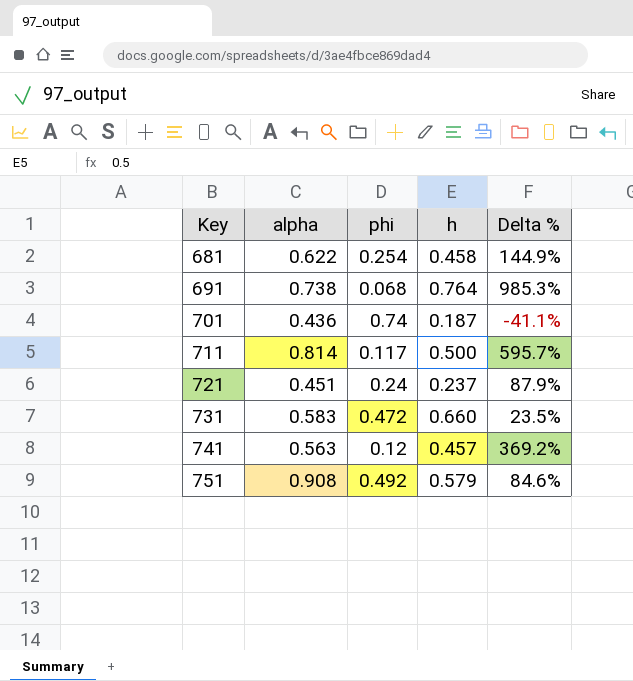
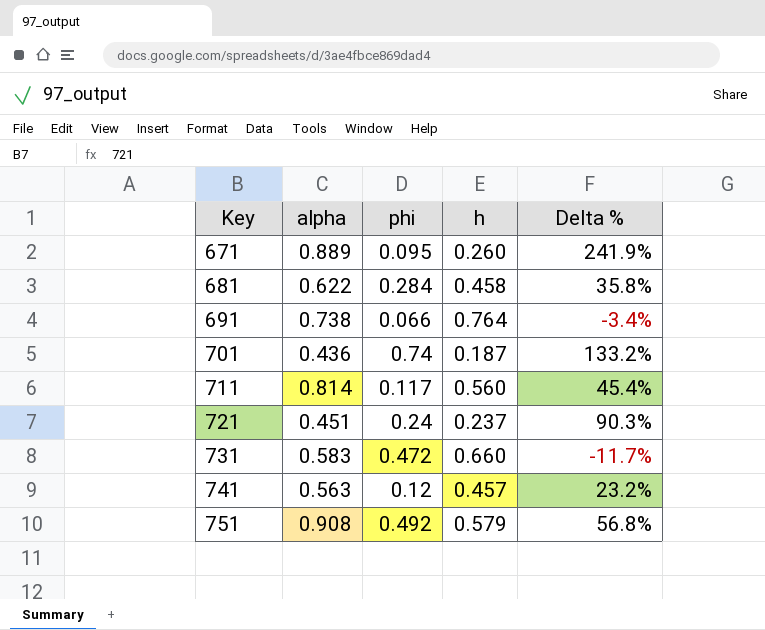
column Delta % | formula: ([alpha] - [phi]) / [phi] -> ([alpha] - [h]) / [h]
row 671: none -> 0.889 | 0.095 | 0.260 | 241.9%
681 | phi: 0.254 -> 0.284
691 | phi: 0.068 -> 0.066
711 | h: 0.500 -> 0.560

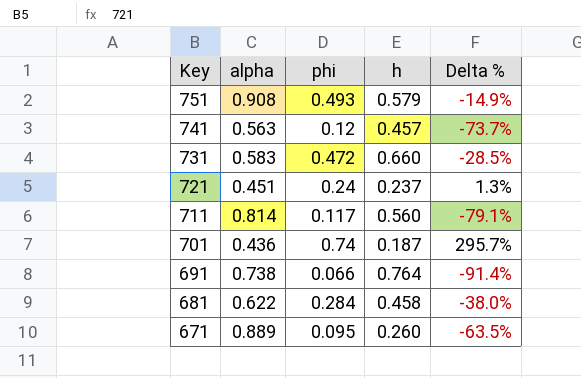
row order: Key ascending -> Key descending
column Delta % | formula: ([alpha] - [h]) / [h] -> ([phi] - [h]) / [h]
751 | phi: 0.492 -> 0.493

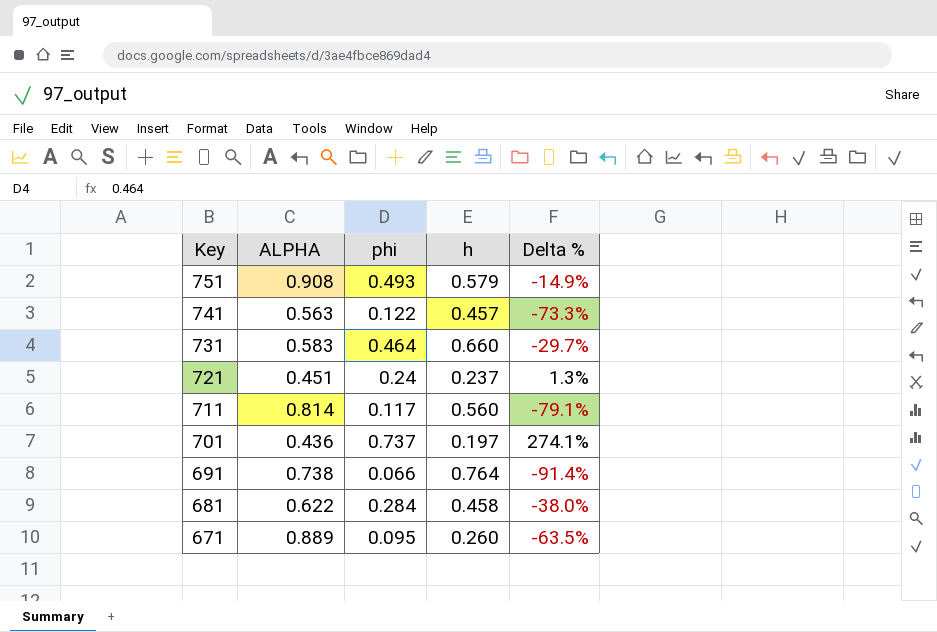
column name: alpha -> ALPHA
741 | phi: 0.12 -> 0.122
741 | Delta %: -73.7% -> -73.3%
731 | phi: 0.472 -> 0.464
731 | Delta %: -28.5% -> -29.7%
701 | phi: 0.74 -> 0.737
701 | h: 0.187 -> 0.197
701 | Delta %: 295.7% -> 274.1%

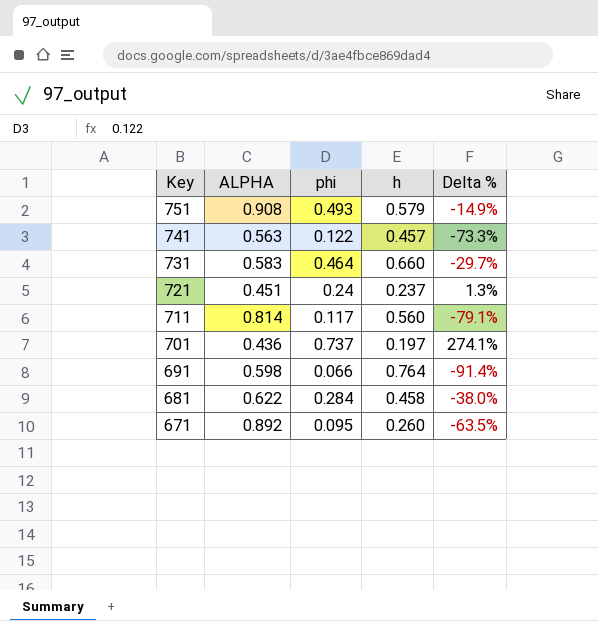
691 | ALPHA: 0.738 -> 0.598
671 | ALPHA: 0.889 -> 0.892

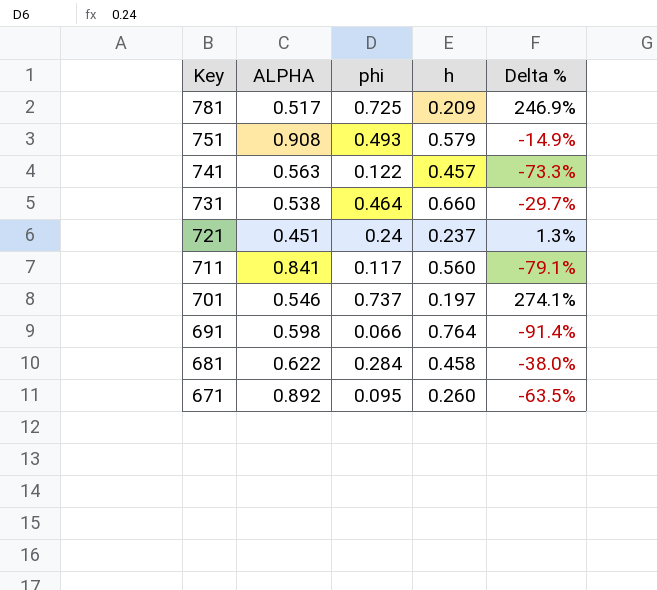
row 781: none -> 0.517 | 0.725 | 0.209 | 246.9%
731 | ALPHA: 0.583 -> 0.538
711 | ALPHA: 0.814 -> 0.841
701 | ALPHA: 0.436 -> 0.546

